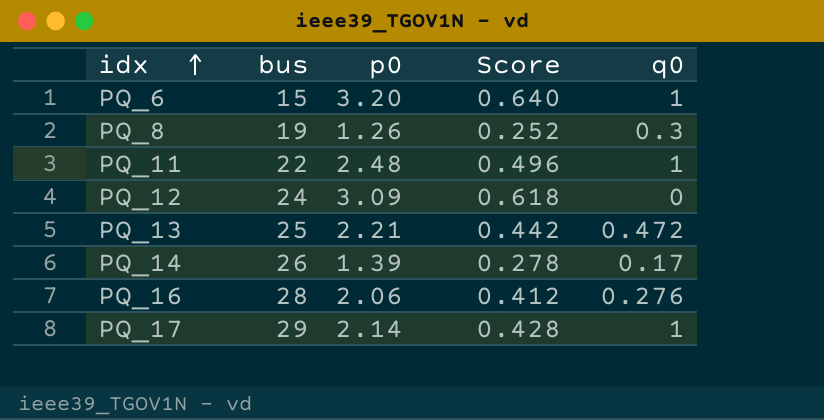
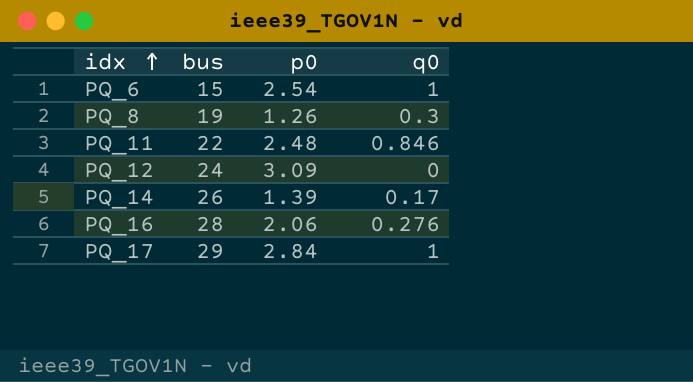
column Score | formula: [p0] * 0.2 -> none
row PQ_13: 25 | 2.21 | 0.442 | 0.472 -> none
PQ_6 | p0: 3.20 -> 2.54
PQ_11 | q0: 1 -> 0.846
PQ_17 | p0: 2.14 -> 2.84

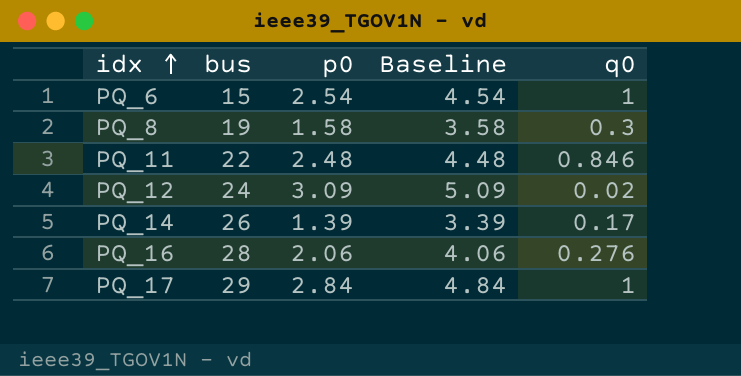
column Baseline | formula: none -> [p0] + 2
PQ_8 | p0: 1.26 -> 1.58
PQ_12 | q0: 0 -> 0.02

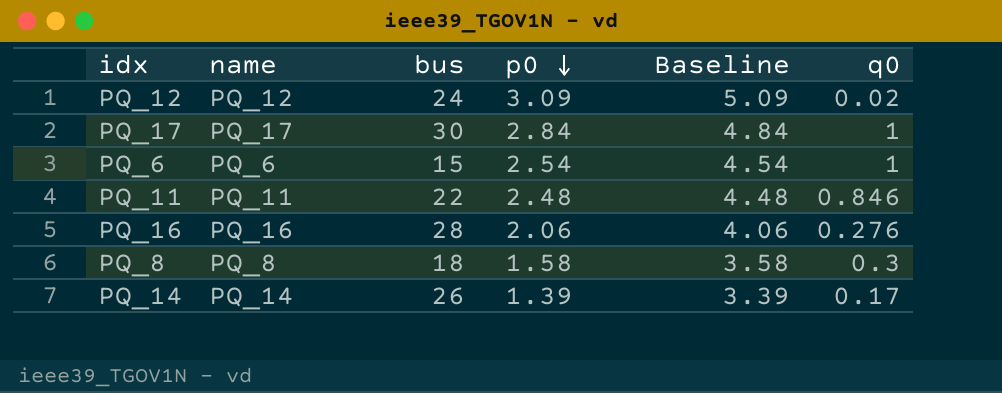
row order: idx ascending -> p0 descending
column name | position: none -> 2
PQ_17 | bus: 29 -> 30
PQ_8 | bus: 19 -> 18

